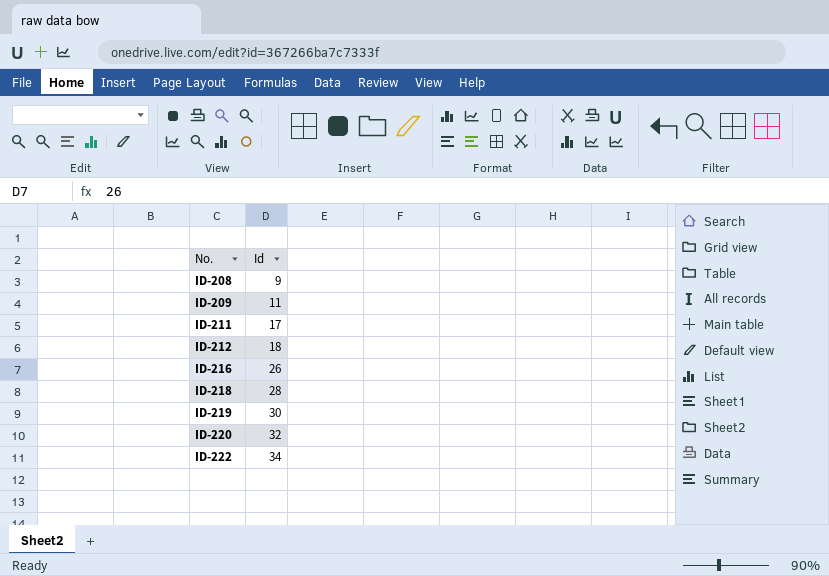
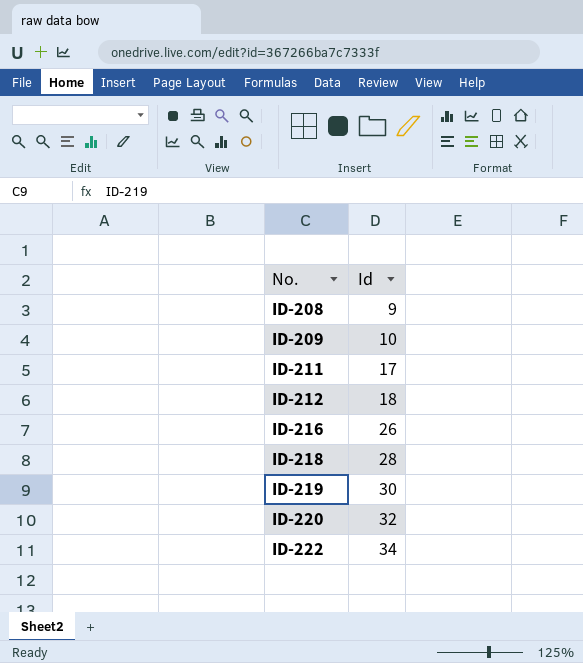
ID-209 | Id: 11 -> 10

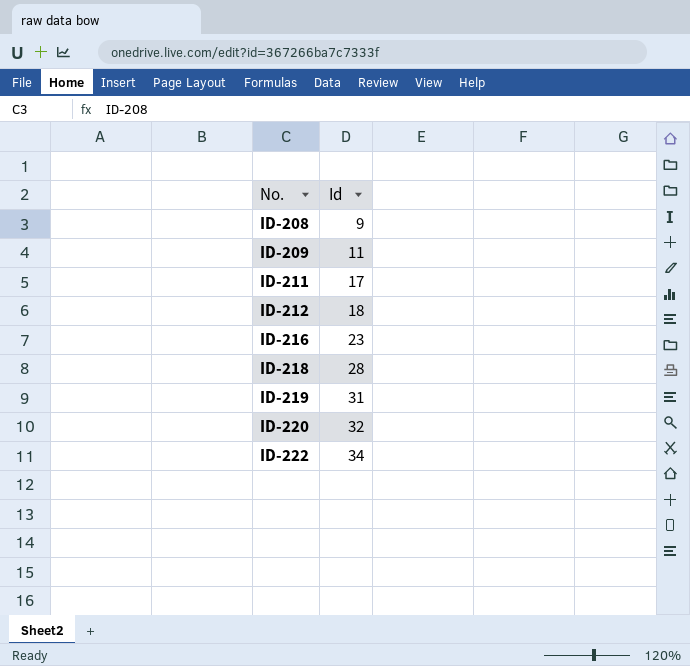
ID-209 | Id: 10 -> 11
ID-216 | Id: 26 -> 23
ID-219 | Id: 30 -> 31

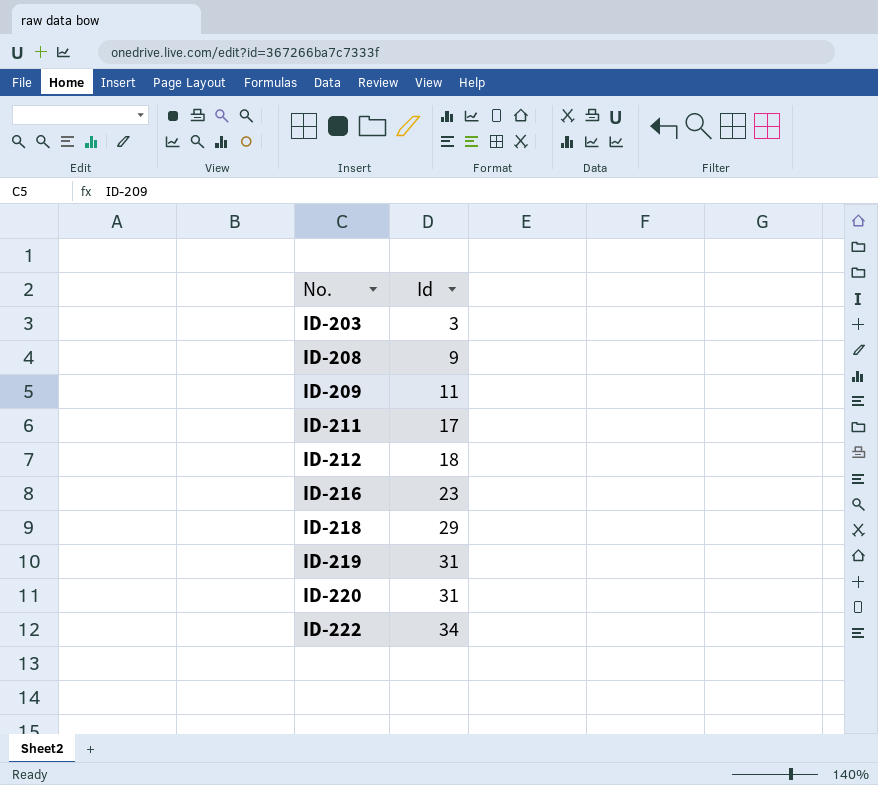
row ID-203: none -> 3
ID-218 | Id: 28 -> 29
ID-220 | Id: 32 -> 31

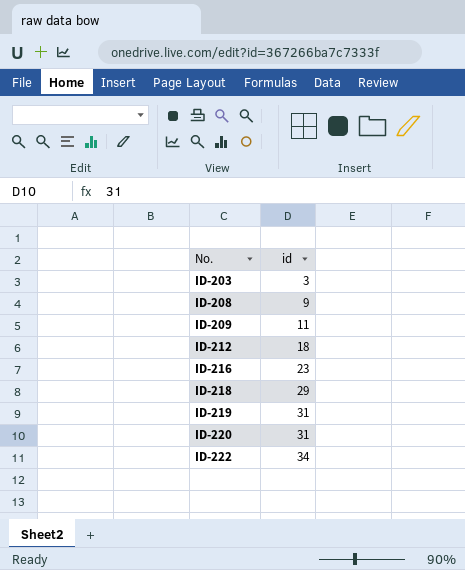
column name: Id -> id
row ID-211: 17 -> none

